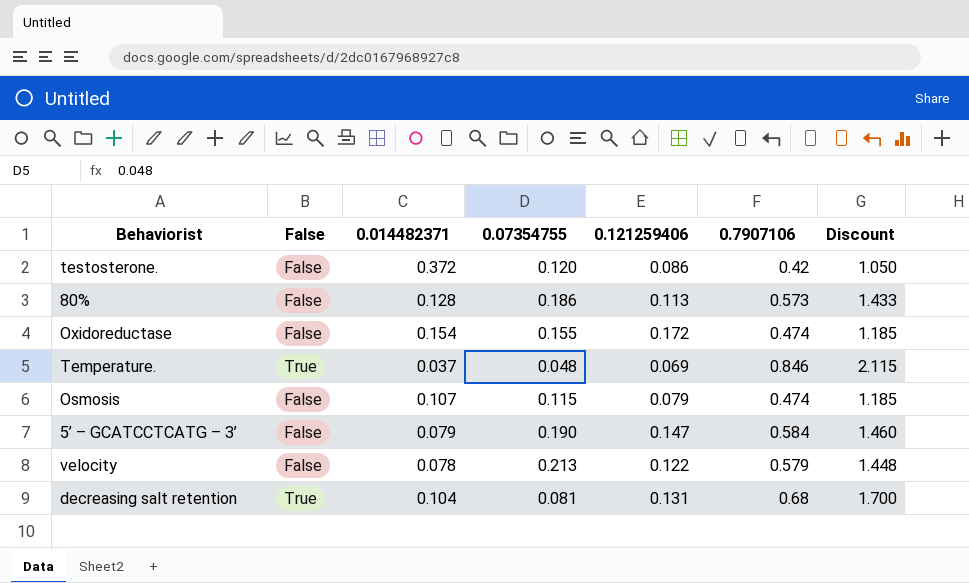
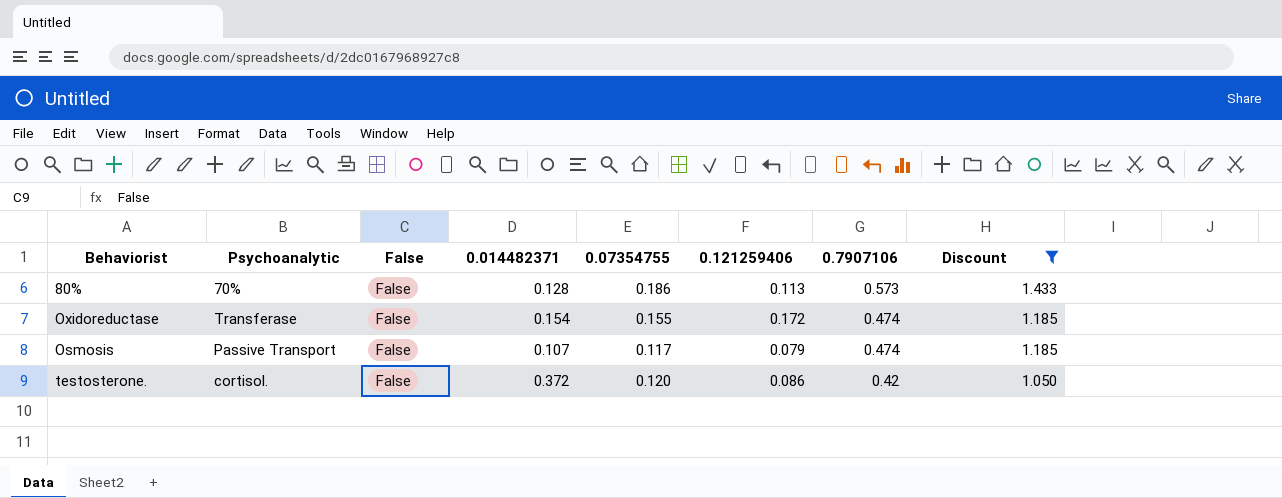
filter: none -> Discount <= 1.433
row order: none -> 0.7907106 descending
column Psychoanalytic | position: none -> 2
Osmosis | 0.07354755: 0.115 -> 0.117

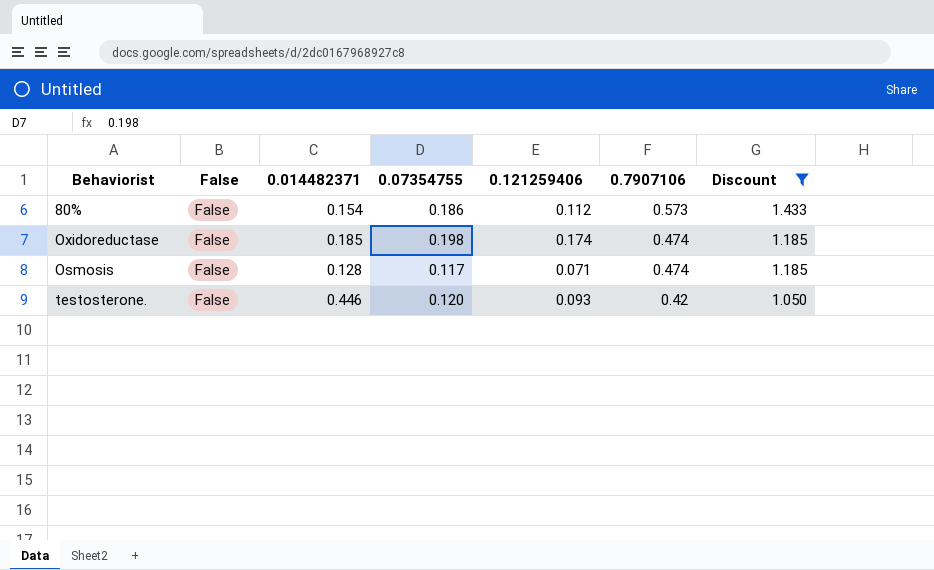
column Psychoanalytic | position: 2 -> none
80% | 0.014482371: 0.128 -> 0.154
80% | 0.121259406: 0.113 -> 0.112
Oxidoreductase | 0.014482371: 0.154 -> 0.185
Oxidoreductase | 0.07354755: 0.155 -> 0.198
Oxidoreductase | 0.121259406: 0.172 -> 0.174
Osmosis | 0.014482371: 0.107 -> 0.128
Osmosis | 0.121259406: 0.079 -> 0.071
testosterone. | 0.014482371: 0.372 -> 0.446
testosterone. | 0.121259406: 0.086 -> 0.093

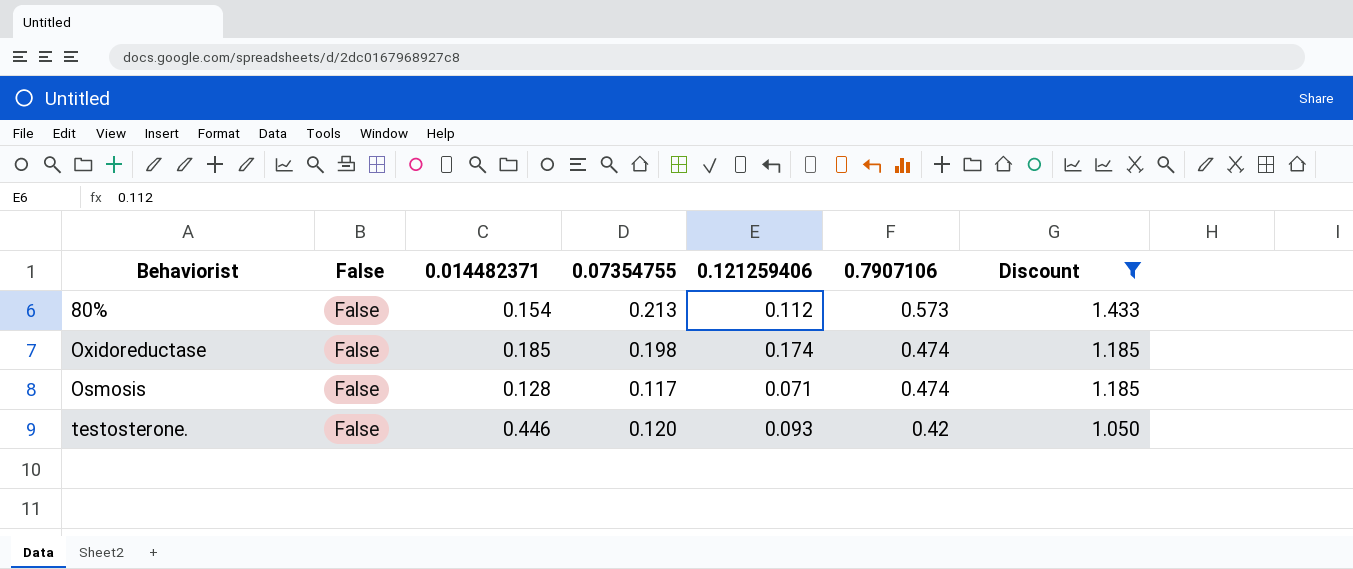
80% | 0.07354755: 0.186 -> 0.213

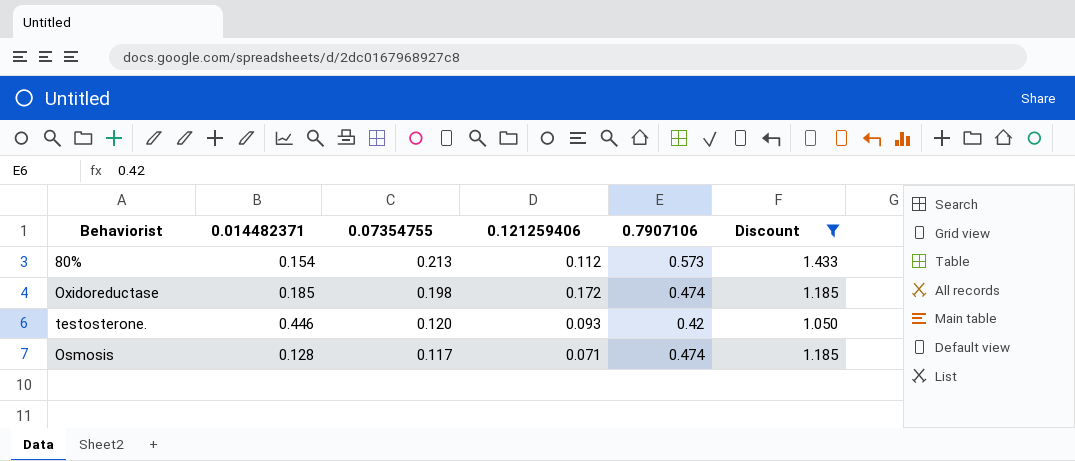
row order: 0.7907106 descending -> 0.07354755 descending
column False | position: 2 -> none
Oxidoreductase | 0.121259406: 0.174 -> 0.172

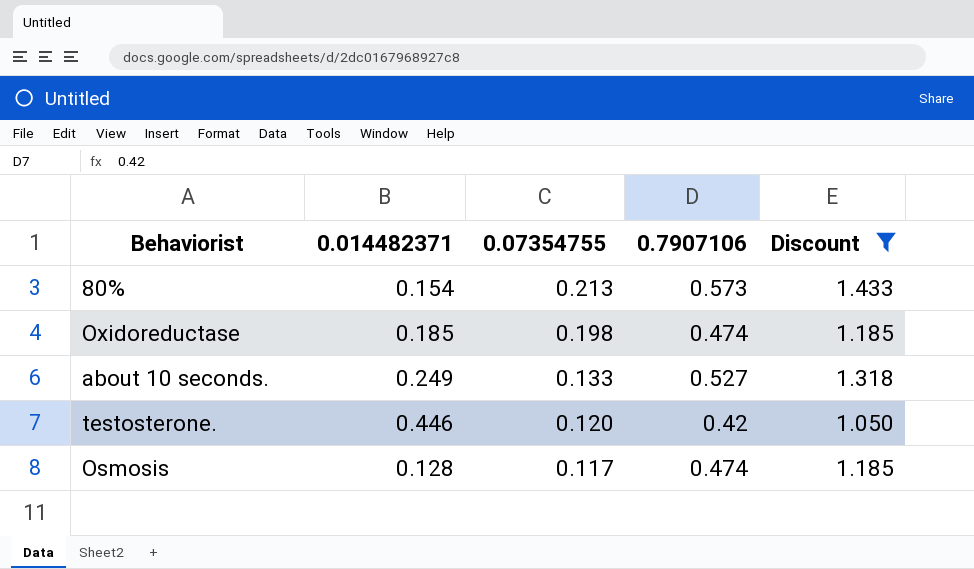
column 0.121259406 | position: 4 -> none
row about 10 seconds.: none -> 0.249 | 0.133 | 0.527 | 1.318

